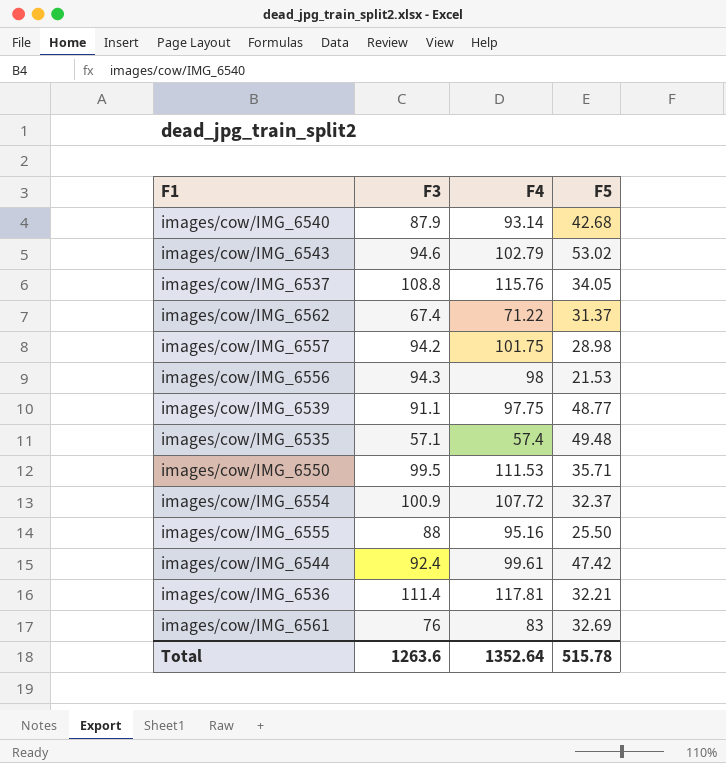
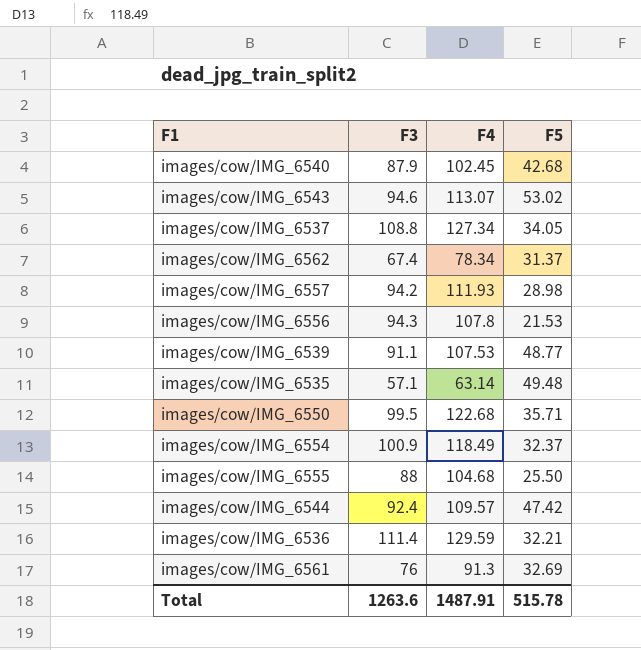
images/cow/IMG_6540 | F4: 93.14 -> 102.45
images/cow/IMG_6543 | F4: 102.79 -> 113.07
images/cow/IMG_6537 | F4: 115.76 -> 127.34
images/cow/IMG_6562 | F4: 71.22 -> 78.34
images/cow/IMG_6557 | F4: 101.75 -> 111.93
images/cow/IMG_6556 | F4: 98 -> 107.8
images/cow/IMG_6539 | F4: 97.75 -> 107.53
images/cow/IMG_6535 | F4: 57.4 -> 63.14
images/cow/IMG_6550 | F4: 111.53 -> 122.68
images/cow/IMG_6554 | F4: 107.72 -> 118.49
images/cow/IMG_6555 | F4: 95.16 -> 104.68
images/cow/IMG_6544 | F4: 99.61 -> 109.57
images/cow/IMG_6536 | F4: 117.81 -> 129.59
images/cow/IMG_6561 | F4: 83 -> 91.3
Total | F4: 1352.64 -> 1487.91

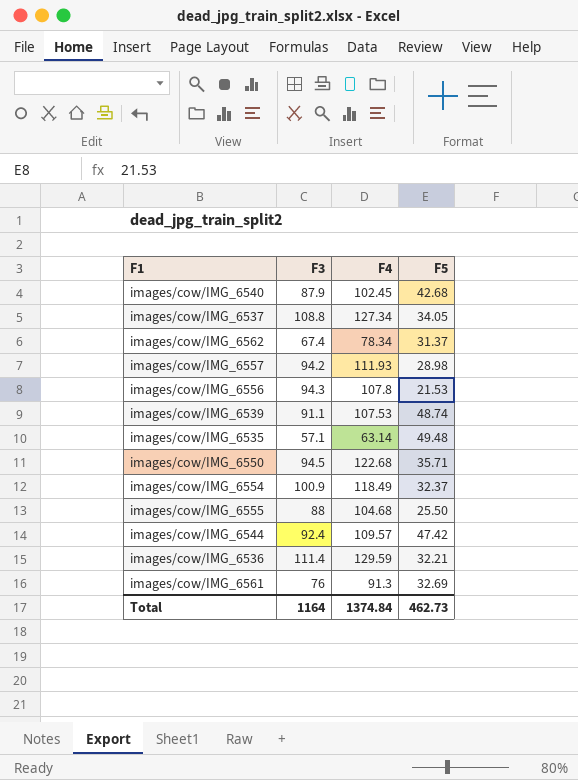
row images/cow/IMG_6543: 94.6 | 113.07 | 53.02 -> none
images/cow/IMG_6539 | F5: 48.77 -> 48.74
images/cow/IMG_6550 | F3: 99.5 -> 94.5
Total | F3: 1263.6 -> 1164
Total | F4: 1487.91 -> 1374.84
Total | F5: 515.78 -> 462.73

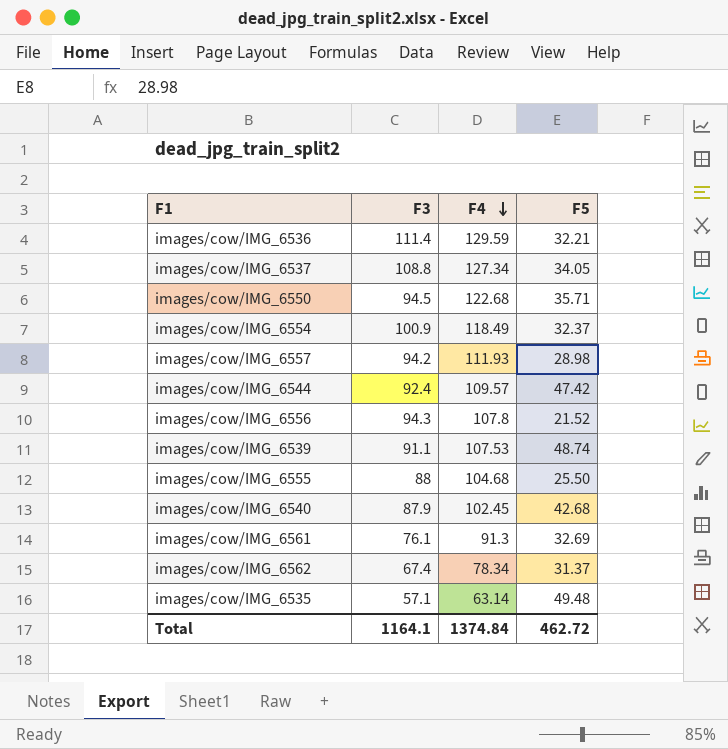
row order: none -> F4 descending
images/cow/IMG_6556 | F5: 21.53 -> 21.52
images/cow/IMG_6561 | F3: 76 -> 76.1
Total | F3: 1164 -> 1164.1
Total | F5: 462.73 -> 462.72

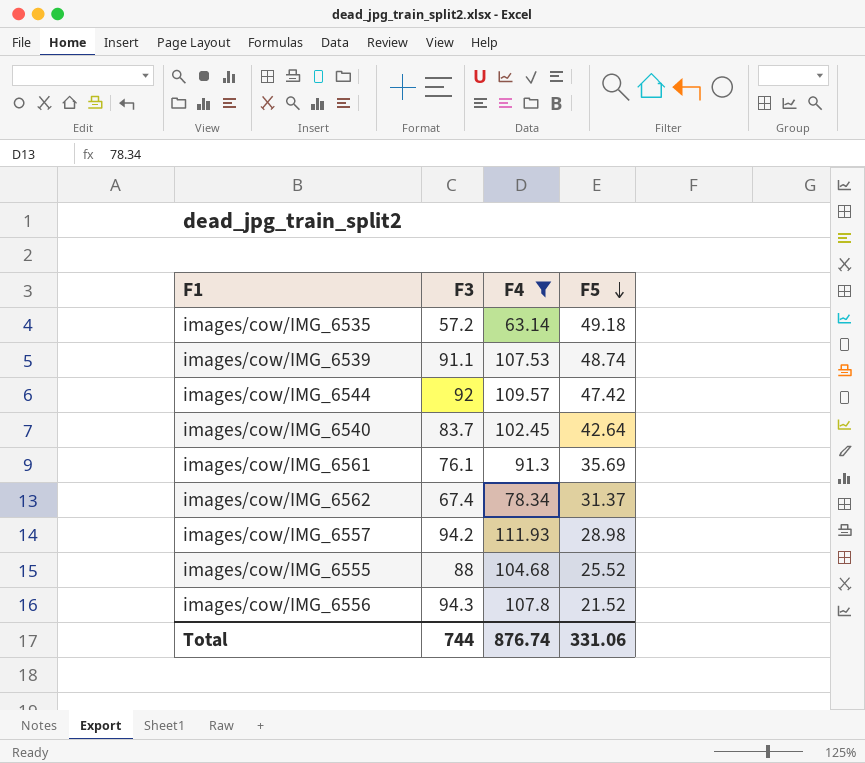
filter: none -> F4 <= 111.93
row order: F4 descending -> F5 descending
images/cow/IMG_6535 | F3: 57.1 -> 57.2
images/cow/IMG_6535 | F5: 49.48 -> 49.18
images/cow/IMG_6544 | F3: 92.4 -> 92
images/cow/IMG_6540 | F3: 87.9 -> 83.7
images/cow/IMG_6540 | F5: 42.68 -> 42.64
images/cow/IMG_6561 | F5: 32.69 -> 35.69
images/cow/IMG_6555 | F5: 25.50 -> 25.52
Total | F3: 1164.1 -> 744
Total | F4: 1374.84 -> 876.74
Total | F5: 462.72 -> 331.06

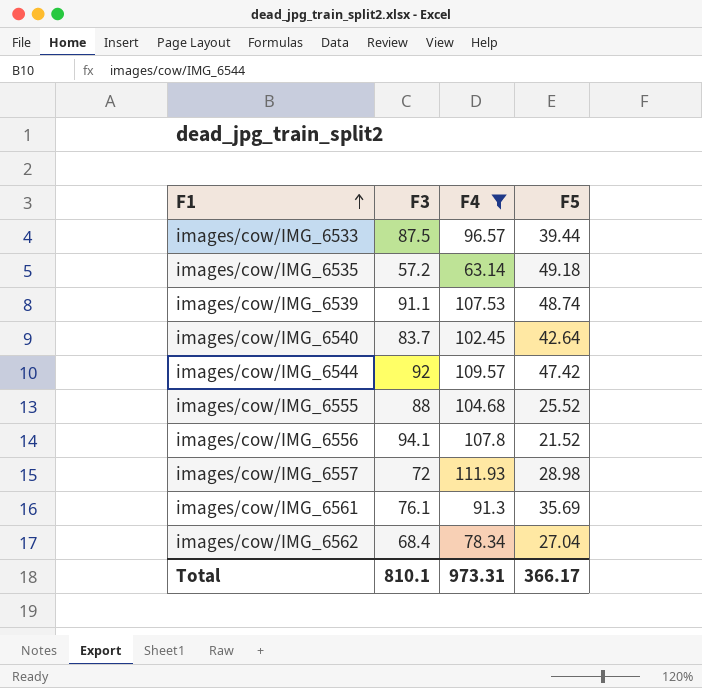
row order: F5 descending -> F1 ascending
row images/cow/IMG_6533: none -> 87.5 | 96.57 | 39.44
images/cow/IMG_6556 | F3: 94.3 -> 94.1
images/cow/IMG_6557 | F3: 94.2 -> 72
images/cow/IMG_6562 | F3: 67.4 -> 68.4
images/cow/IMG_6562 | F5: 31.37 -> 27.04
Total | F3: 744 -> 810.1
Total | F4: 876.74 -> 973.31
Total | F5: 331.06 -> 366.17

